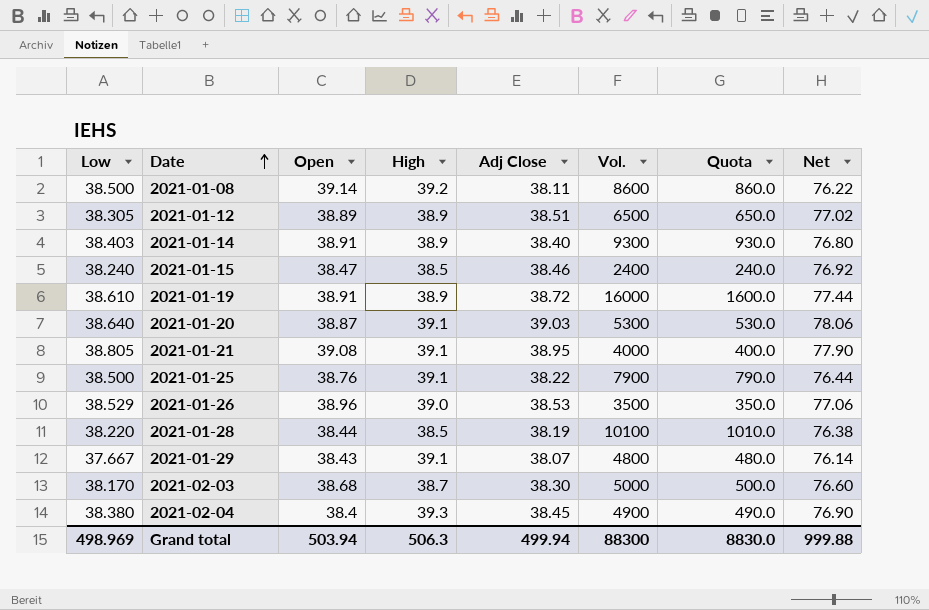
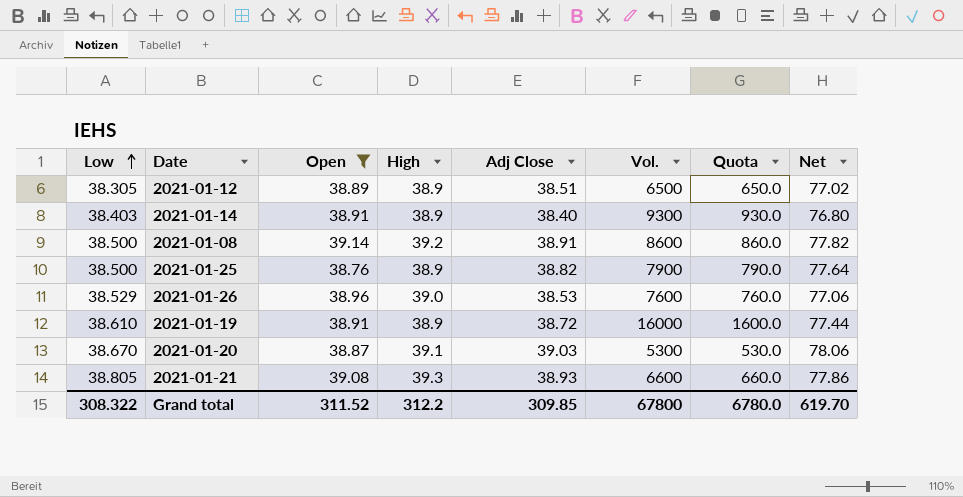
filter: none -> Open >= 38.76
row order: Date ascending -> Low ascending
2021-01-08 | Adj Close: 38.11 -> 38.91
2021-01-08 | Net: 76.22 -> 77.82
2021-01-25 | High: 39.1 -> 38.9
2021-01-25 | Adj Close: 38.22 -> 38.82
2021-01-25 | Net: 76.44 -> 77.64
2021-01-26 | Vol.: 3500 -> 7600
2021-01-26 | Quota: 350.0 -> 760.0
2021-01-20 | Low: 38.640 -> 38.670
2021-01-21 | High: 39.1 -> 39.3
2021-01-21 | Adj Close: 38.95 -> 38.93
2021-01-21 | Vol.: 4000 -> 6600
2021-01-21 | Quota: 400.0 -> 660.0
2021-01-21 | Net: 77.90 -> 77.86
Grand total | Low: 498.969 -> 308.322
Grand total | Open: 503.94 -> 311.52
Grand total | High: 506.3 -> 312.2
Grand total | Adj Close: 499.94 -> 309.85
Grand total | Vol.: 88300 -> 67800
Grand total | Quota: 8830.0 -> 6780.0
Grand total | Net: 999.88 -> 619.70

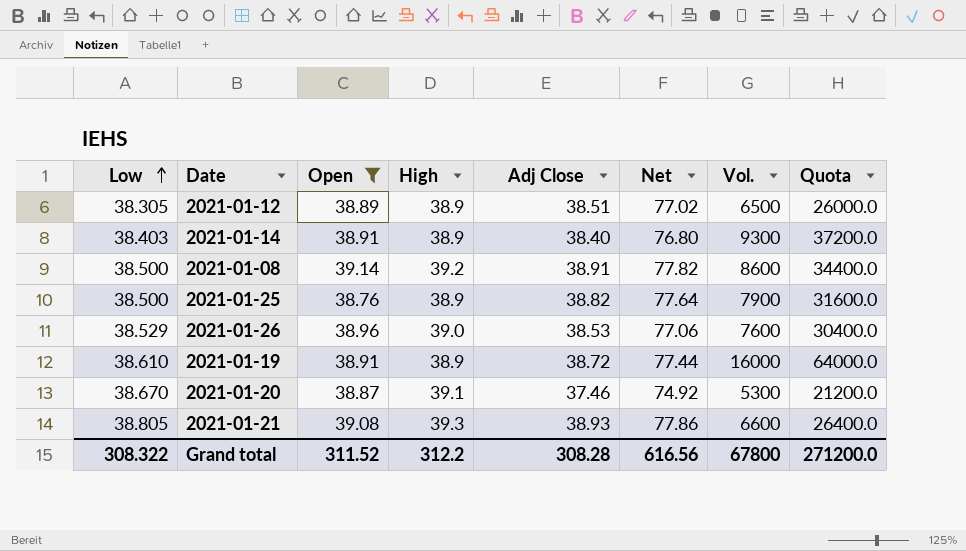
column Net | position: 8 -> 6
column Quota | formula: [Vol.] * 0.1 -> [Vol.] * 4
2021-01-20 | Adj Close: 39.03 -> 37.46
2021-01-20 | Net: 78.06 -> 74.92
Grand total | Adj Close: 309.85 -> 308.28
Grand total | Net: 619.70 -> 616.56
Grand total | Quota: 6780.0 -> 271200.0

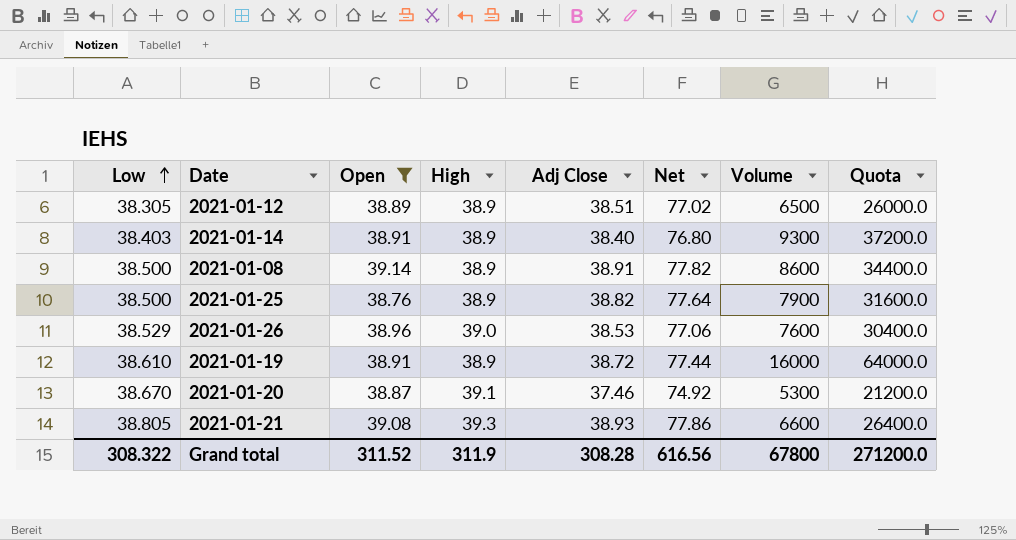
column name: Vol. -> Volume
2021-01-08 | High: 39.2 -> 38.9
Grand total | High: 312.2 -> 311.9

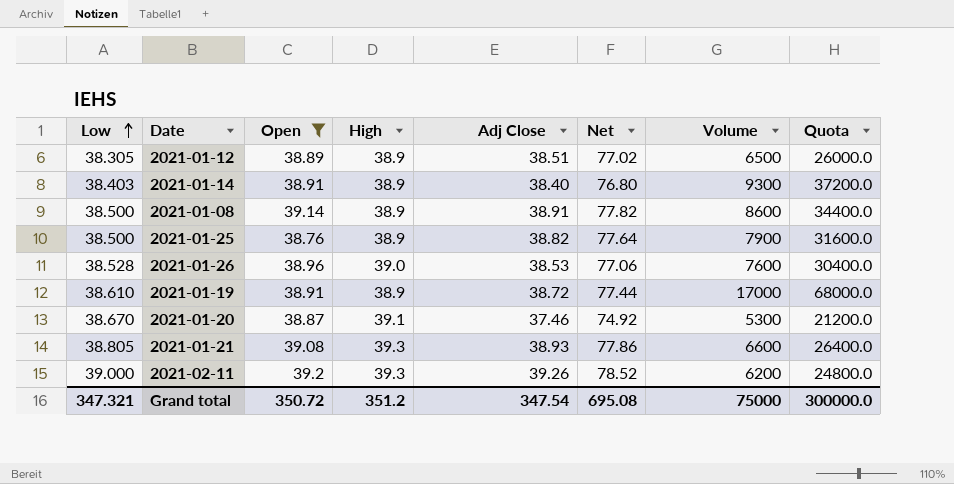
2021-01-26 | Low: 38.529 -> 38.528
2021-01-19 | Volume: 16000 -> 17000
2021-01-19 | Quota: 64000.0 -> 68000.0
row 2021-02-11: none -> 39.000 | 39.2 | 39.3 | 39.26 | 78.52 | 6200 | 24800.0
Grand total | Low: 308.322 -> 347.321
Grand total | Open: 311.52 -> 350.72
Grand total | High: 311.9 -> 351.2
Grand total | Adj Close: 308.28 -> 347.54
Grand total | Net: 616.56 -> 695.08
Grand total | Volume: 67800 -> 75000
Grand total | Quota: 271200.0 -> 300000.0

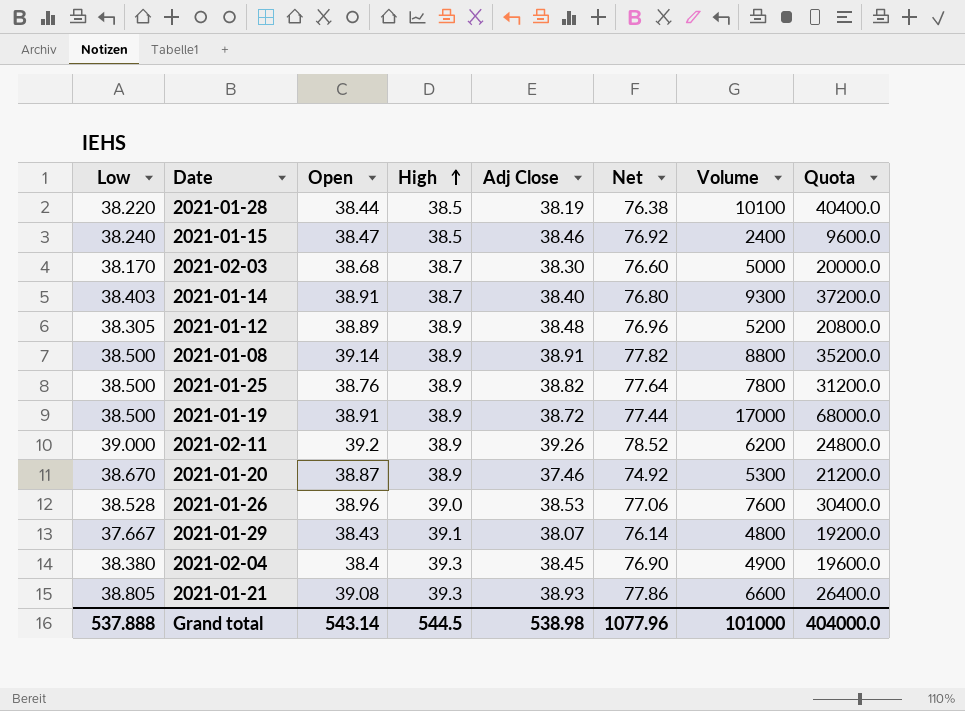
filter: Open >= 38.76 -> none
row order: Low ascending -> High ascending
2021-01-14 | High: 38.9 -> 38.7
2021-01-12 | Adj Close: 38.51 -> 38.48
2021-01-12 | Net: 77.02 -> 76.96
2021-01-12 | Volume: 6500 -> 5200
2021-01-12 | Quota: 26000.0 -> 20800.0
2021-01-08 | Volume: 8600 -> 8800
2021-01-08 | Quota: 34400.0 -> 35200.0
2021-01-25 | Volume: 7900 -> 7800
2021-01-25 | Quota: 31600.0 -> 31200.0
2021-01-19 | Low: 38.610 -> 38.500
2021-02-11 | High: 39.3 -> 38.9
2021-01-20 | High: 39.1 -> 38.9
Grand total | Low: 347.321 -> 537.888
Grand total | Open: 350.72 -> 543.14
Grand total | High: 351.2 -> 544.5
Grand total | Adj Close: 347.54 -> 538.98
Grand total | Net: 695.08 -> 1077.96
Grand total | Volume: 75000 -> 101000
Grand total | Quota: 300000.0 -> 404000.0

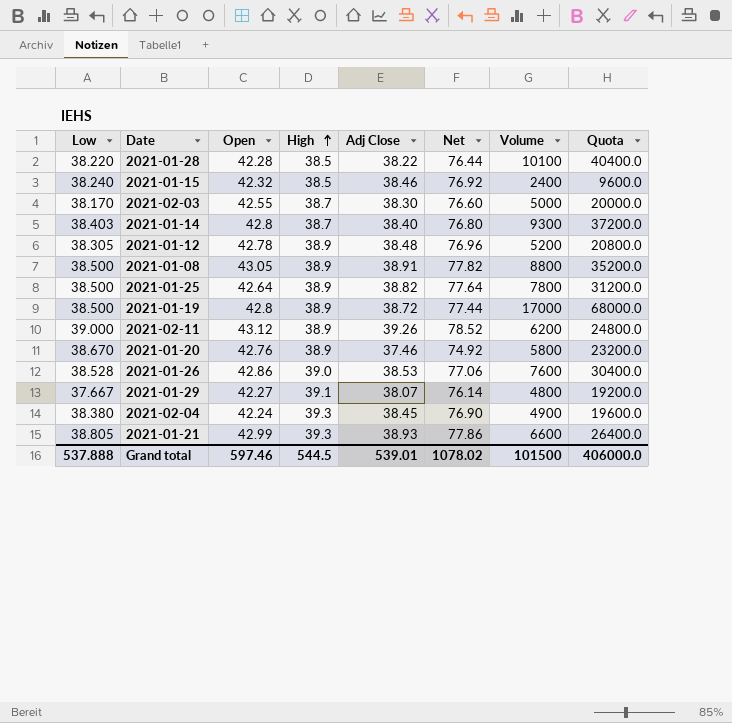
2021-01-28 | Open: 38.44 -> 42.28
2021-01-28 | Adj Close: 38.19 -> 38.22
2021-01-28 | Net: 76.38 -> 76.44
2021-01-15 | Open: 38.47 -> 42.32
2021-02-03 | Open: 38.68 -> 42.55
2021-01-14 | Open: 38.91 -> 42.8
2021-01-12 | Open: 38.89 -> 42.78
2021-01-08 | Open: 39.14 -> 43.05
2021-01-25 | Open: 38.76 -> 42.64
2021-01-19 | Open: 38.91 -> 42.8
2021-02-11 | Open: 39.2 -> 43.12
2021-01-20 | Open: 38.87 -> 42.76
2021-01-20 | Volume: 5300 -> 5800
2021-01-20 | Quota: 21200.0 -> 23200.0
2021-01-26 | Open: 38.96 -> 42.86
2021-01-29 | Open: 38.43 -> 42.27
2021-02-04 | Open: 38.4 -> 42.24
2021-01-21 | Open: 39.08 -> 42.99
Grand total | Open: 543.14 -> 597.46
Grand total | Adj Close: 538.98 -> 539.01
Grand total | Net: 1077.96 -> 1078.02
Grand total | Volume: 101000 -> 101500
Grand total | Quota: 404000.0 -> 406000.0

